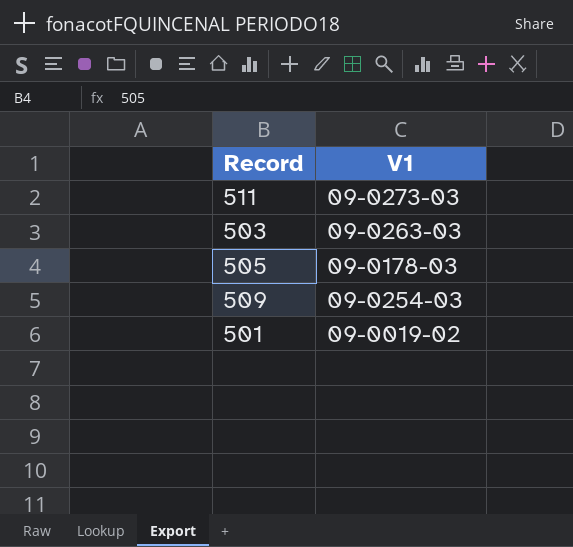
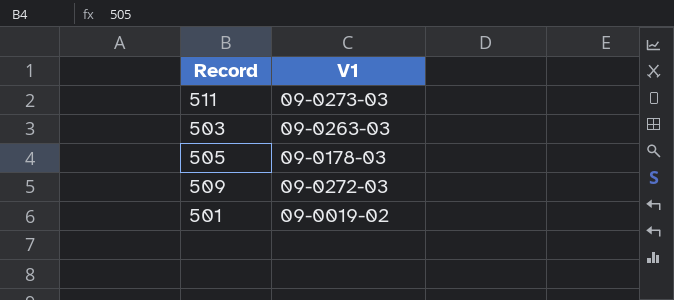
509 | V1: 09-0254-03 -> 09-0272-03

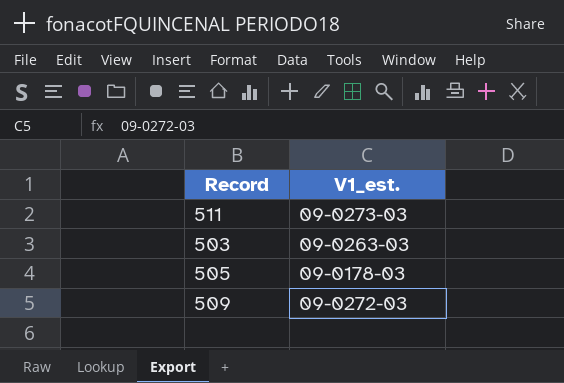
column name: V1 -> V1_est.
row 501: 09-0019-02 -> none

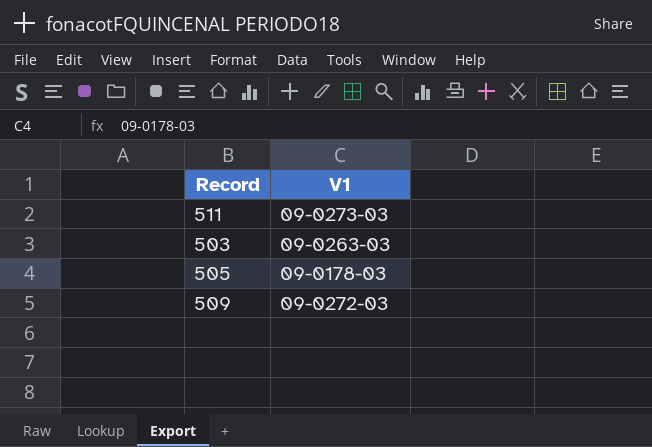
column name: V1_est. -> V1

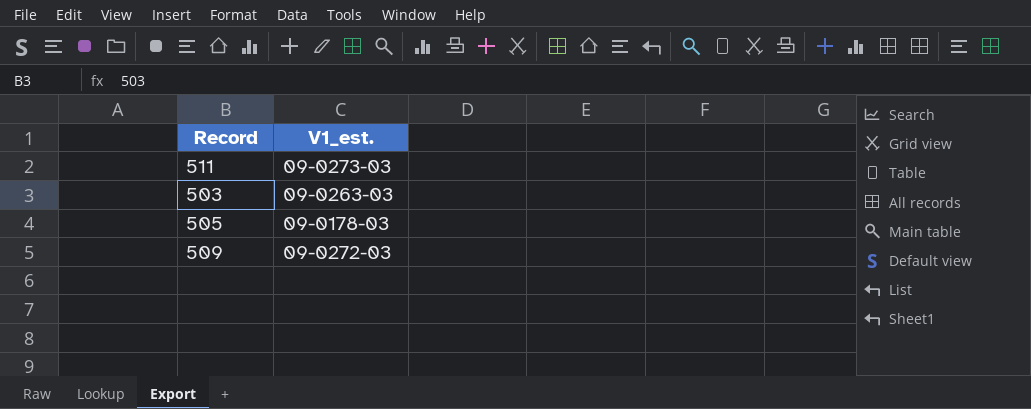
column name: V1 -> V1_est.

